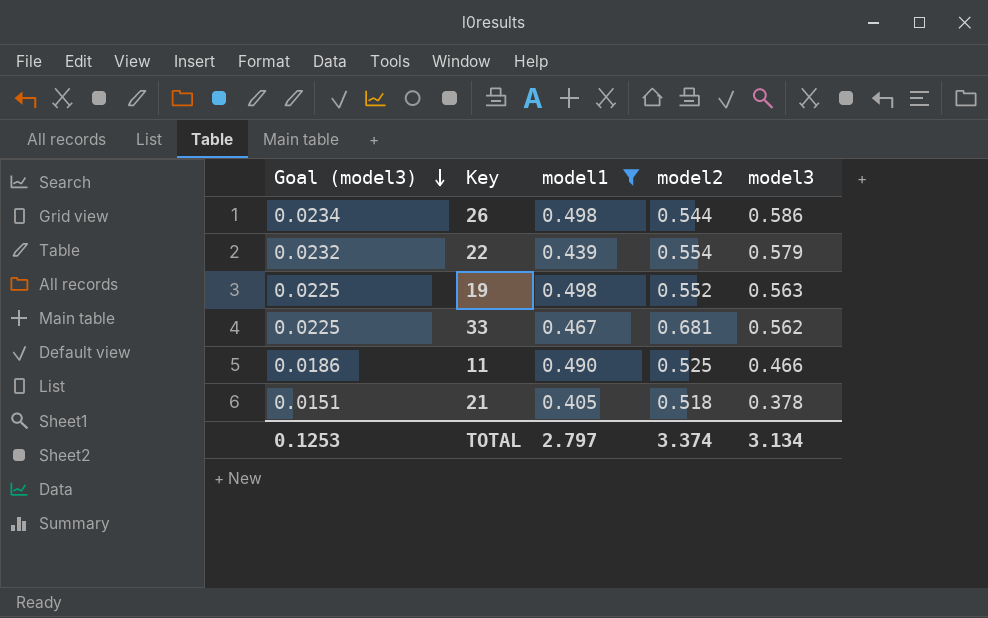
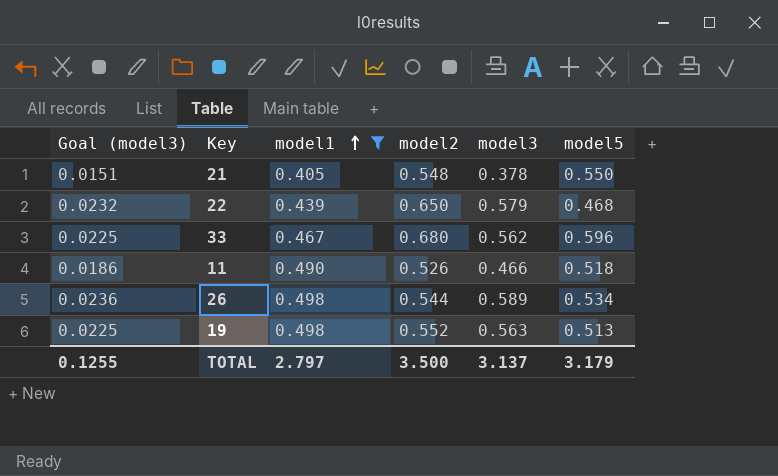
row order: Goal (model3) descending -> model1 ascending
column model5 | position: none -> 6
21 | model2: 0.518 -> 0.548
22 | model2: 0.554 -> 0.650
33 | model2: 0.681 -> 0.680
11 | model2: 0.525 -> 0.526
26 | Goal (model3): 0.0234 -> 0.0236
26 | model3: 0.586 -> 0.589
TOTAL | Goal (model3): 0.1253 -> 0.1255
TOTAL | model2: 3.374 -> 3.500
TOTAL | model3: 3.134 -> 3.137

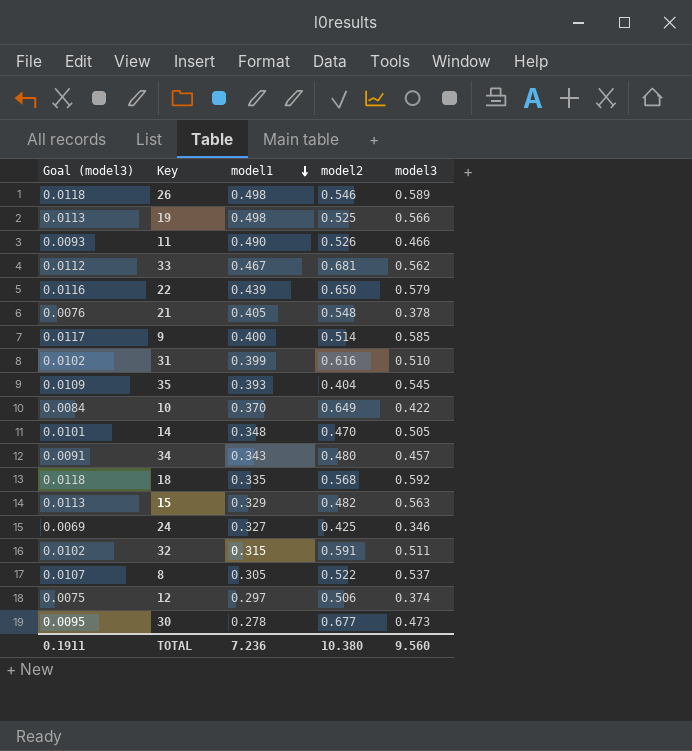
filter: model1 >= 0.405 -> none
row order: model1 ascending -> model1 descending
column model5 | position: 6 -> none
column Goal (model3) | formula: [model3] * 0.04 -> [model3] * 0.02
26 | model2: 0.544 -> 0.546
19 | model2: 0.552 -> 0.525
19 | model3: 0.563 -> 0.566
33 | model2: 0.680 -> 0.681
TOTAL | Goal (model3): 0.1255 -> 0.1911
TOTAL | model1: 2.797 -> 7.236
TOTAL | model2: 3.500 -> 10.380
TOTAL | model3: 3.137 -> 9.560

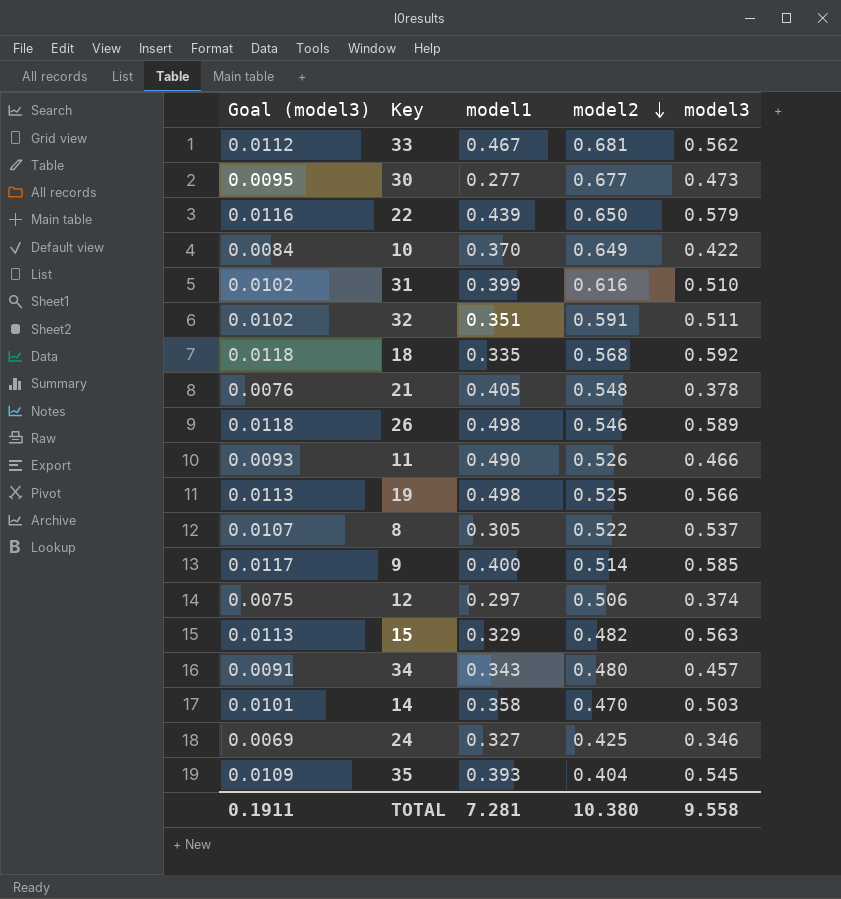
row order: model1 descending -> model2 descending
30 | model1: 0.278 -> 0.277
32 | model1: 0.315 -> 0.351
14 | model1: 0.348 -> 0.358
14 | model3: 0.505 -> 0.503
TOTAL | model1: 7.236 -> 7.281
TOTAL | model3: 9.560 -> 9.558

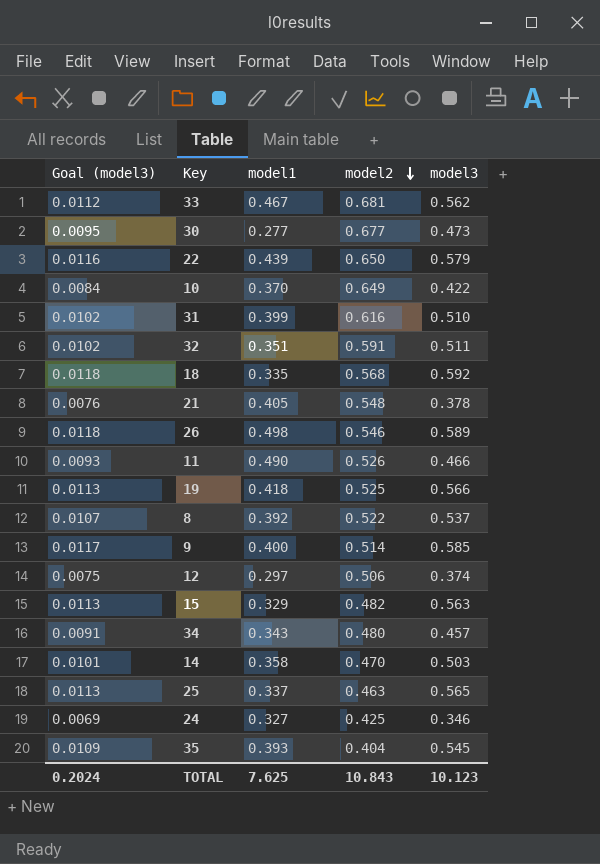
19 | model1: 0.498 -> 0.418
8 | model1: 0.305 -> 0.392
row 25: none -> 0.0113 | 0.337 | 0.463 | 0.565
TOTAL | Goal (model3): 0.1911 -> 0.2024
TOTAL | model1: 7.281 -> 7.625
TOTAL | model2: 10.380 -> 10.843
TOTAL | model3: 9.558 -> 10.123

